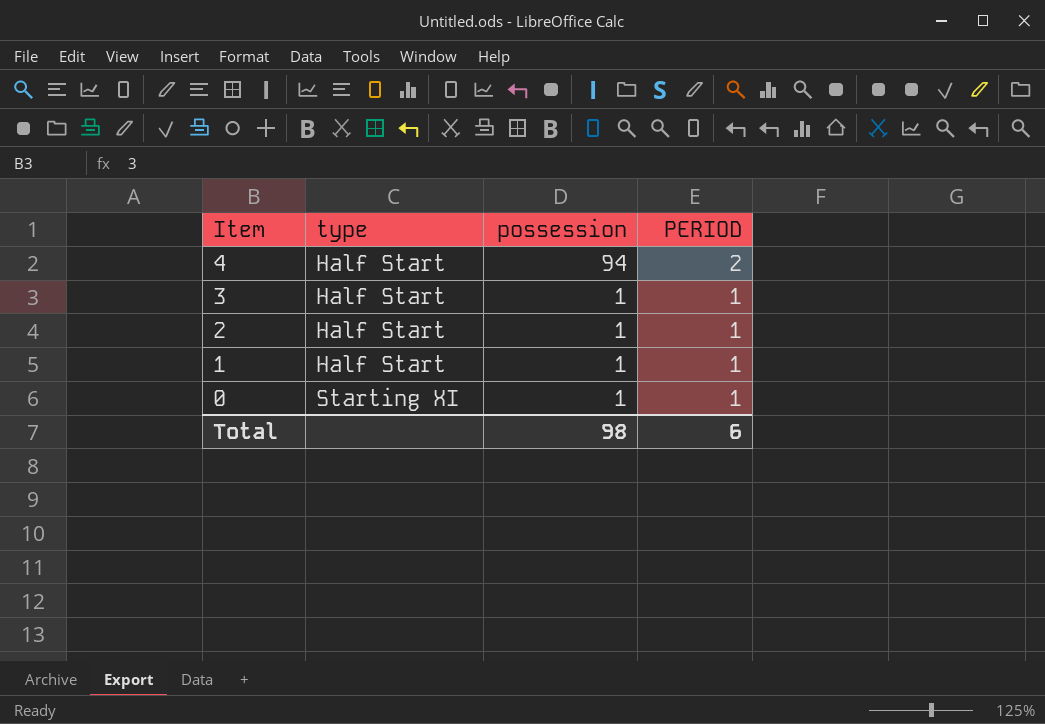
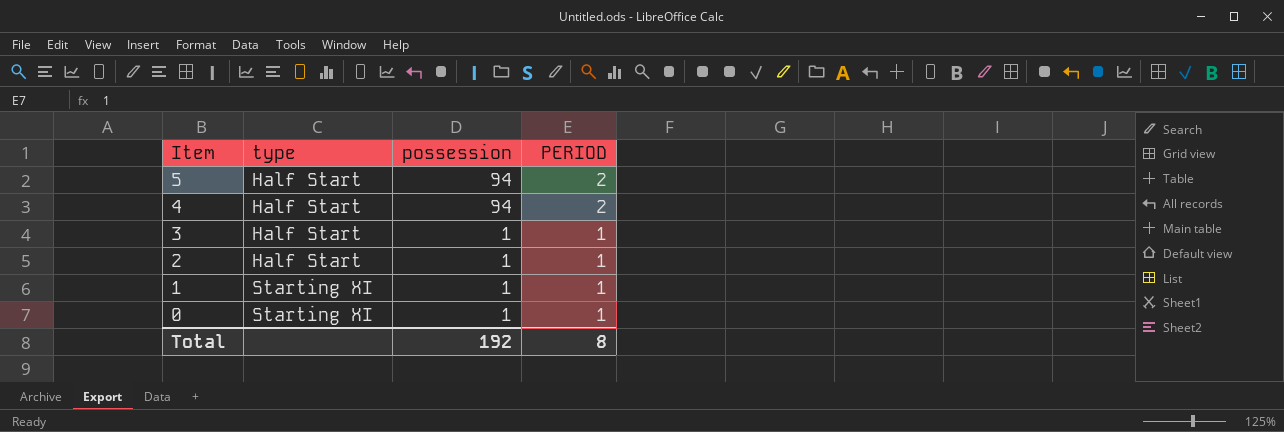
row 5: none -> Half Start | 94 | 2
1 | type: Half Start -> Starting XI
Total | possession: 98 -> 192
Total | PERIOD: 6 -> 8

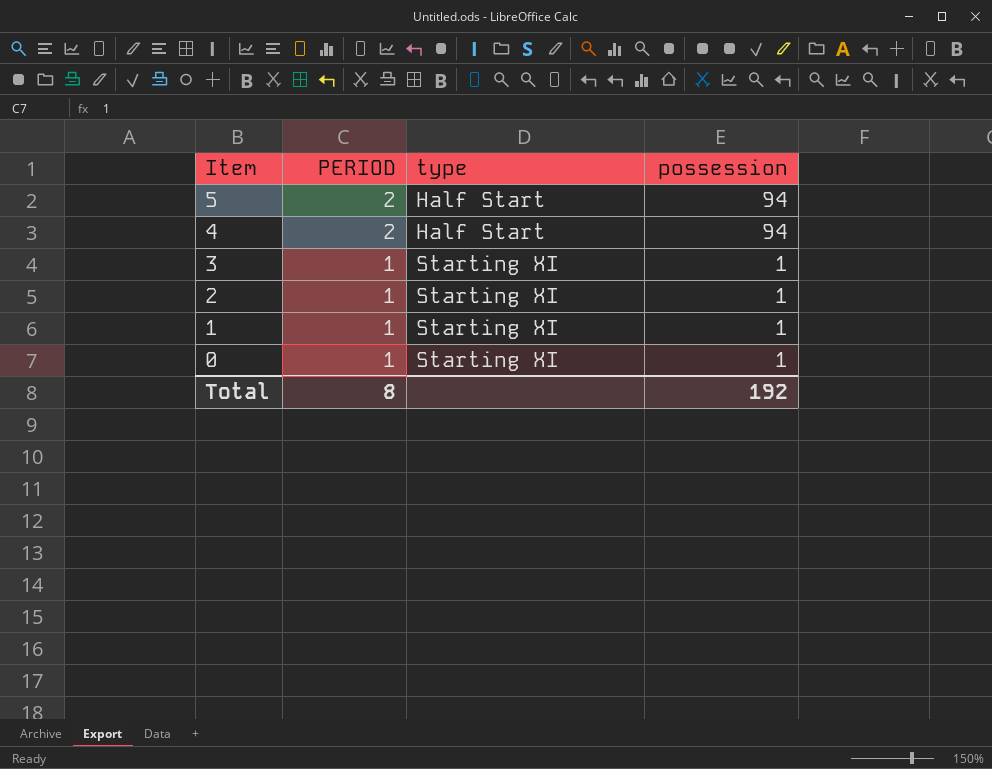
column PERIOD | position: 4 -> 2
3 | type: Half Start -> Starting XI
2 | type: Half Start -> Starting XI

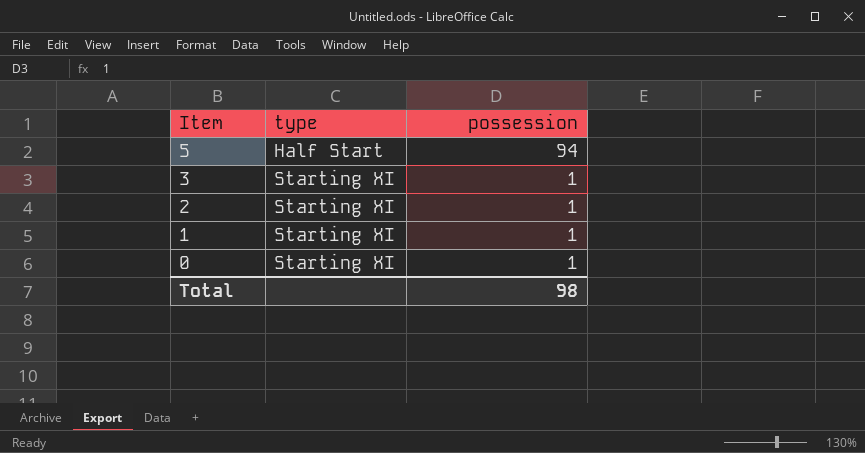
column PERIOD | position: 2 -> none
row 4: 2 | Half Start | 94 -> none
Total | possession: 192 -> 98

